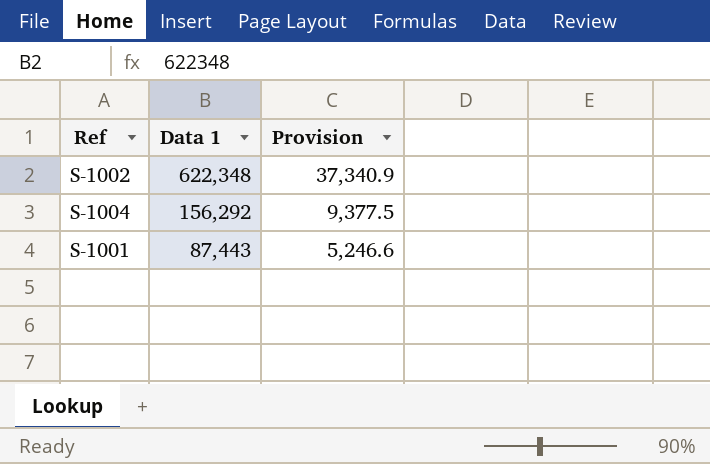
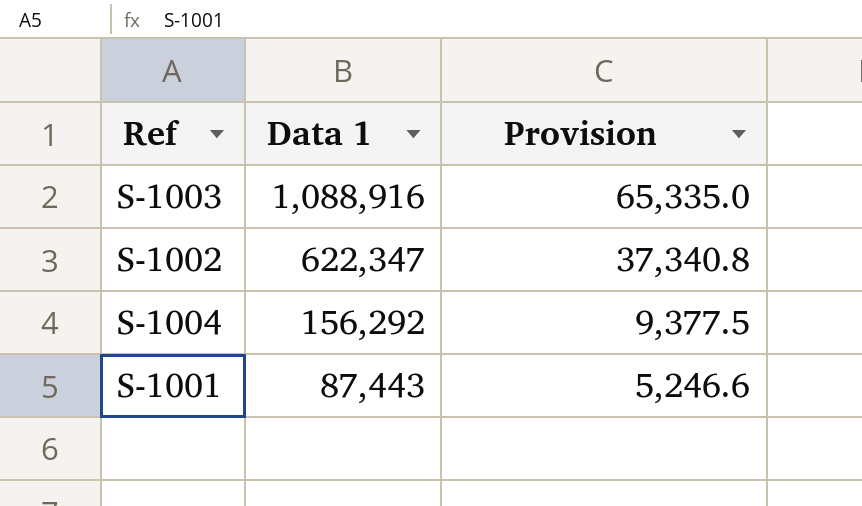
row S-1003: none -> 1,088,916 | 65,335.0
S-1002 | Data 1: 622,348 -> 622,347
S-1002 | Provision: 37,340.9 -> 37,340.8

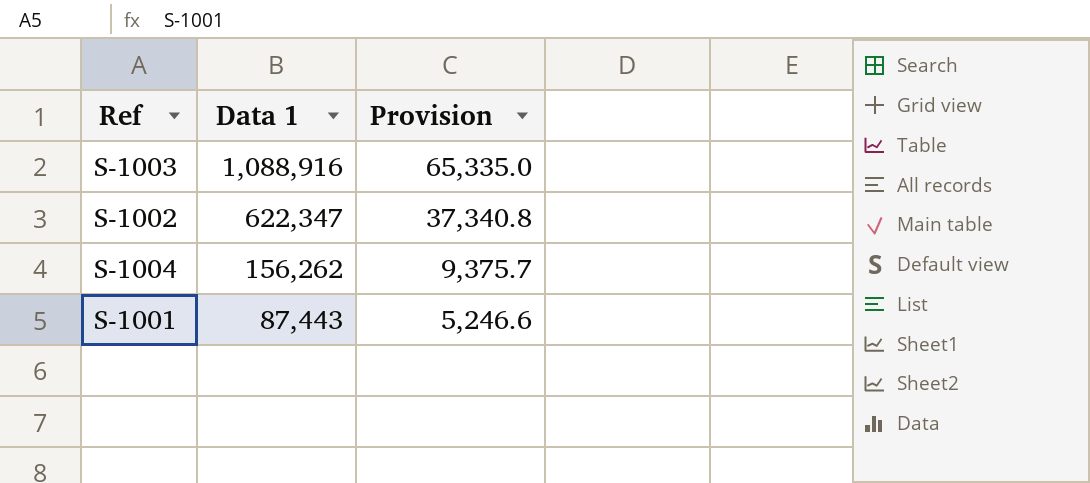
S-1004 | Data 1: 156,292 -> 156,262
S-1004 | Provision: 9,377.5 -> 9,375.7

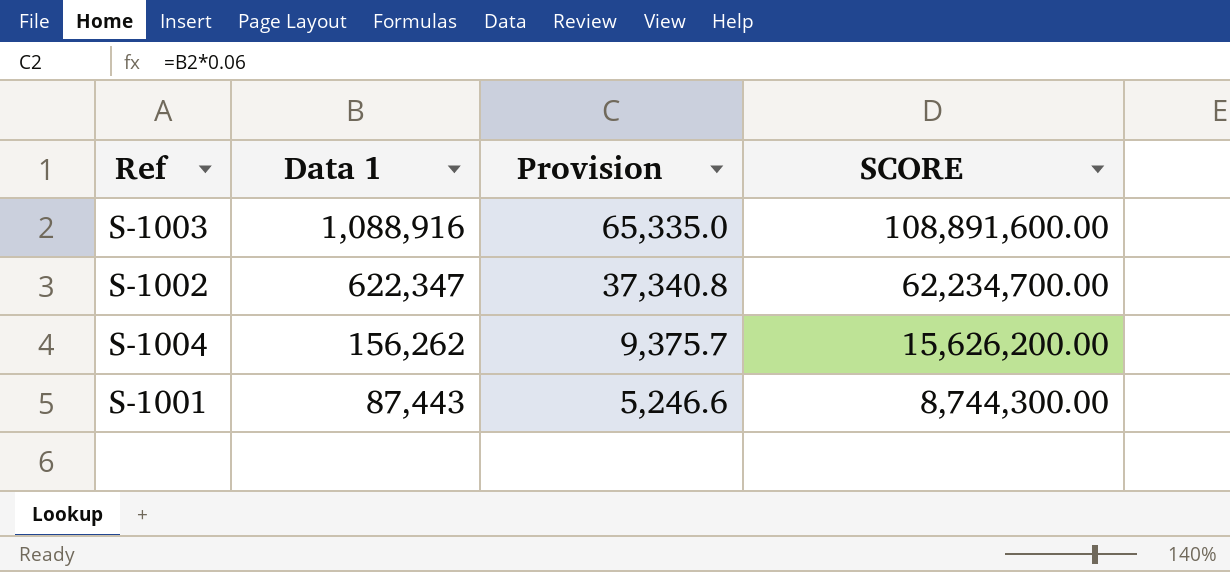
column SCORE | formula: none -> [Data 1] * 100

